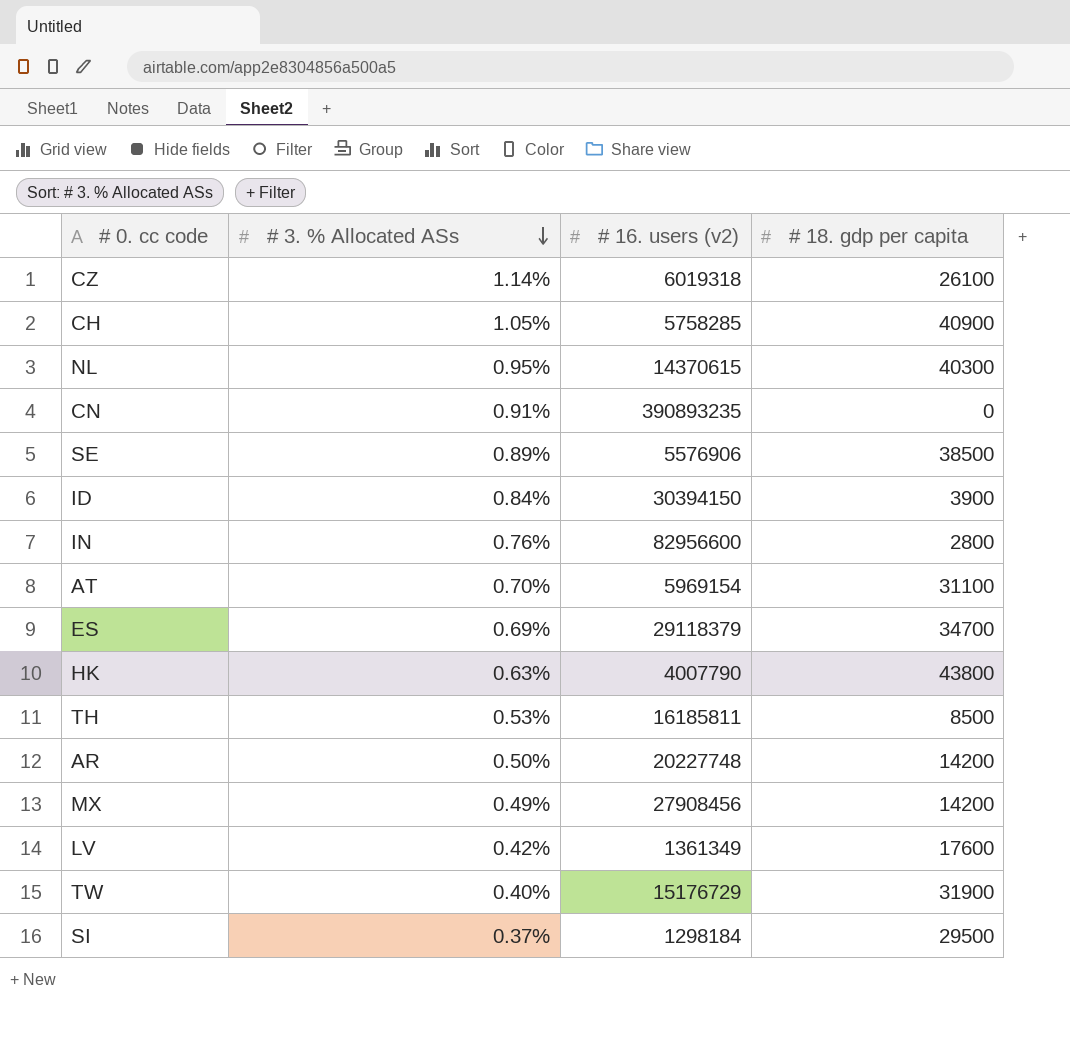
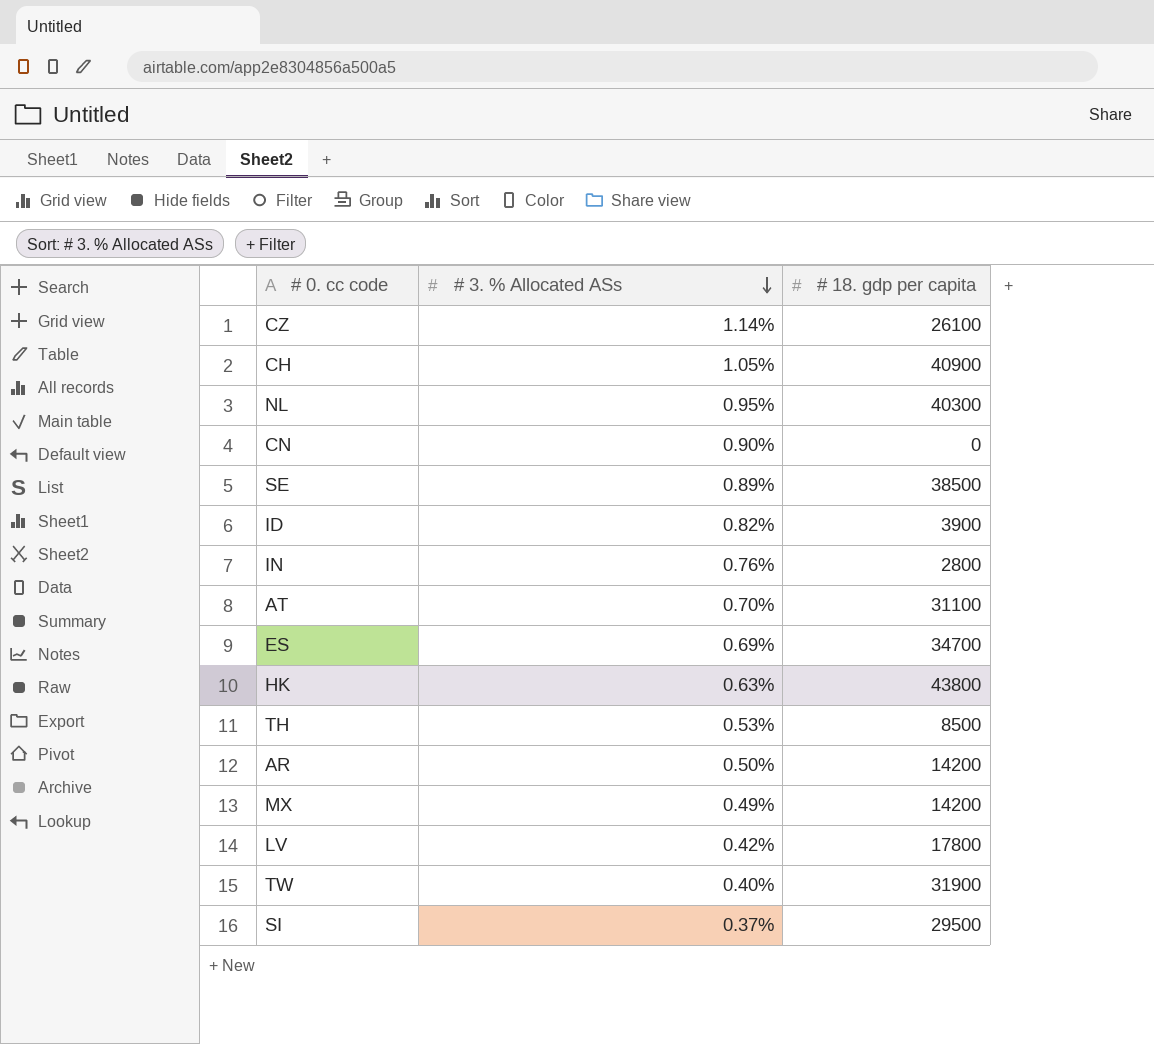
column # 16. users (v2) | position: 3 -> none
CN | # 3. % Allocated ASs: 0.91% -> 0.90%
ID | # 3. % Allocated ASs: 0.84% -> 0.82%
LV | # 18. gdp per capita: 17600 -> 17800

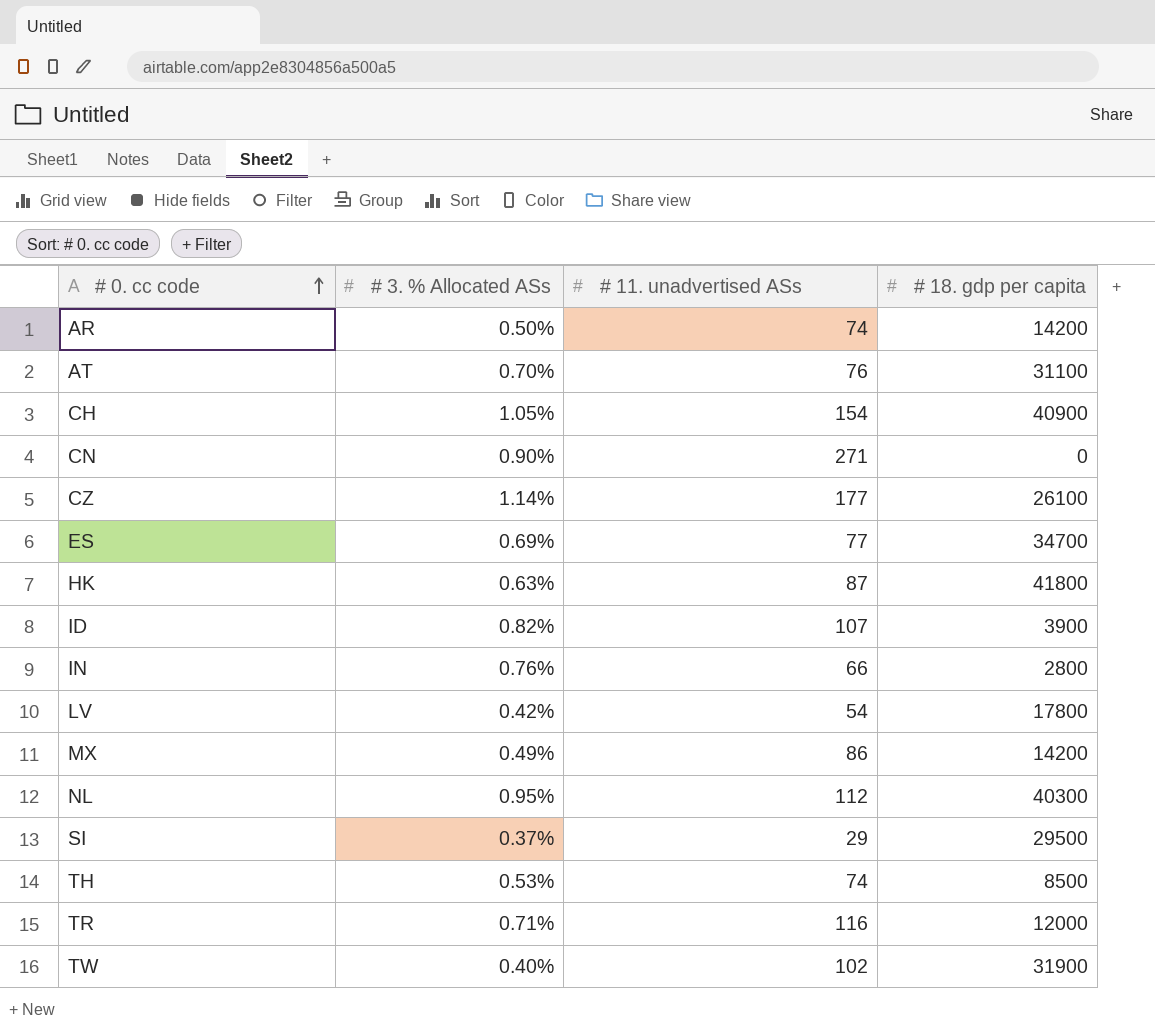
row order: # 3. % Allocated ASs descending -> # 0. cc code ascending
column # 11. unadvertised ASs | position: none -> 3
row SE: 0.89% | 38500 -> none
HK | # 18. gdp per capita: 43800 -> 41800
row TR: none -> 0.71% | 116 | 12000

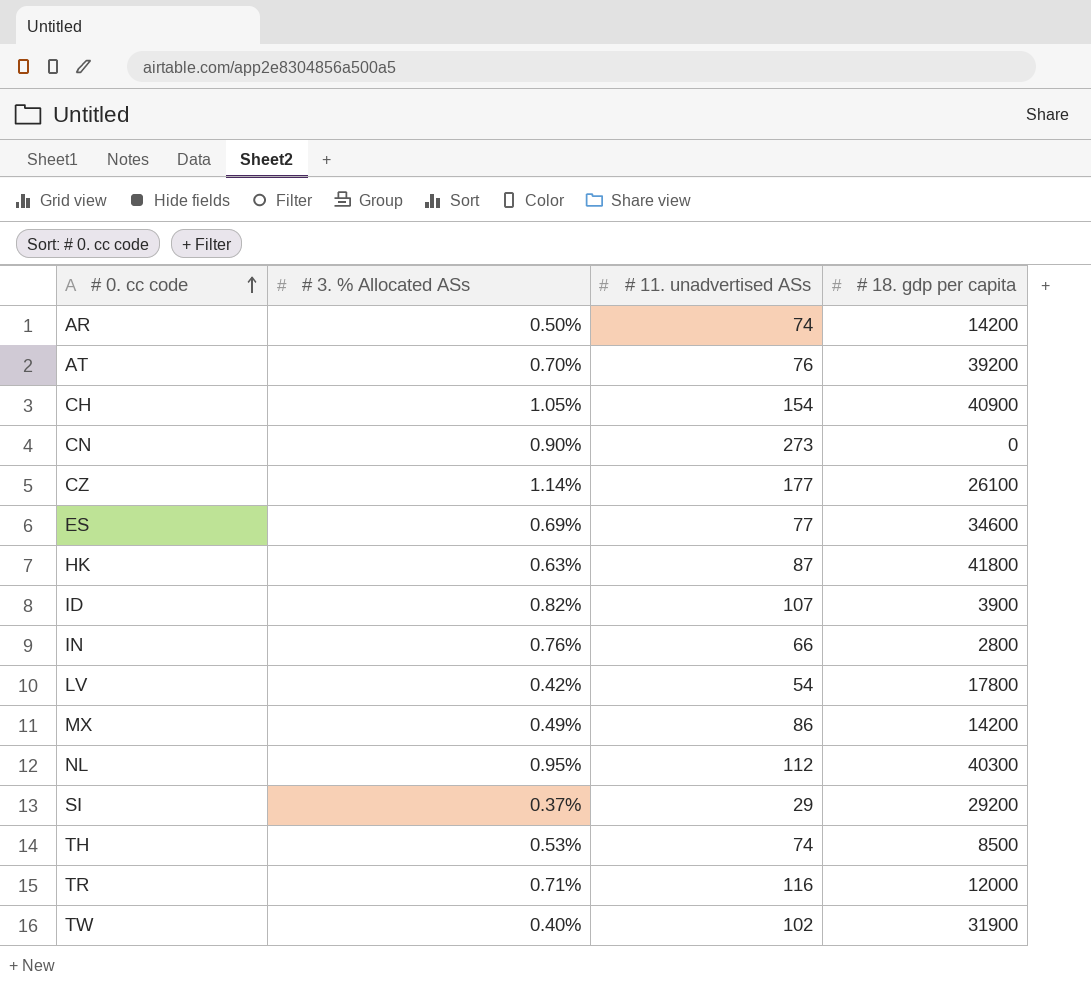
AT | # 18. gdp per capita: 31100 -> 39200
CN | # 11. unadvertised ASs: 271 -> 273
ES | # 18. gdp per capita: 34700 -> 34600
SI | # 18. gdp per capita: 29500 -> 29200

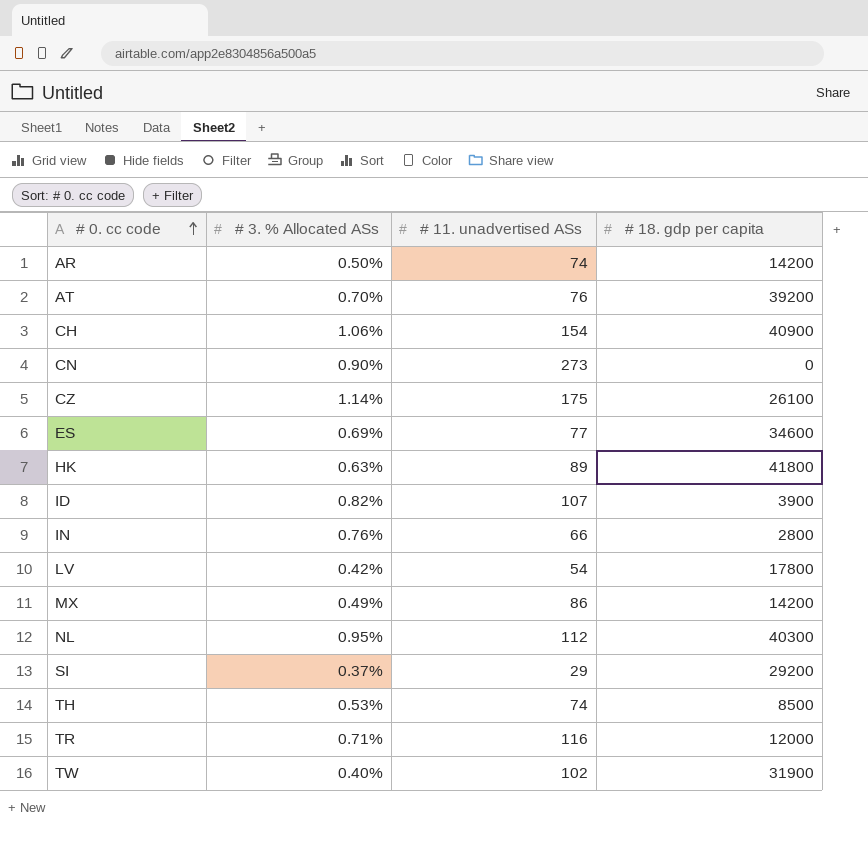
CH | # 3. % Allocated ASs: 1.05% -> 1.06%
CZ | # 11. unadvertised ASs: 177 -> 175
HK | # 11. unadvertised ASs: 87 -> 89

